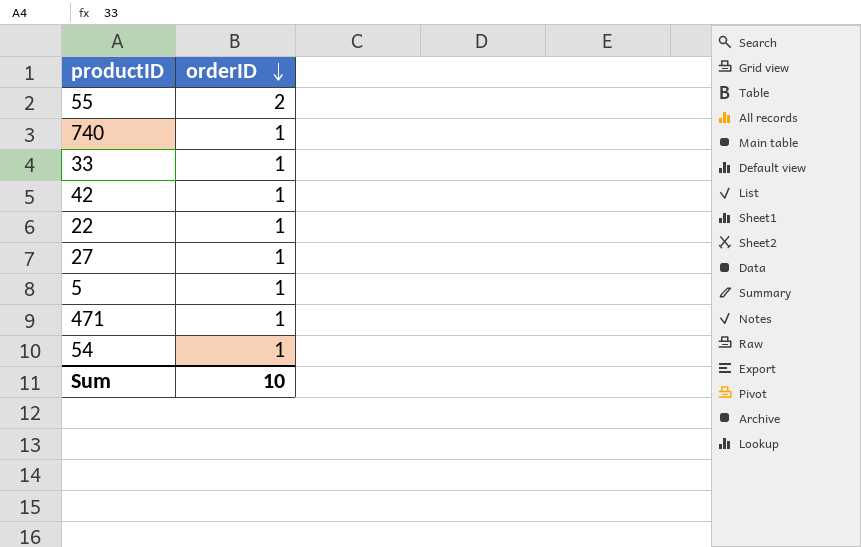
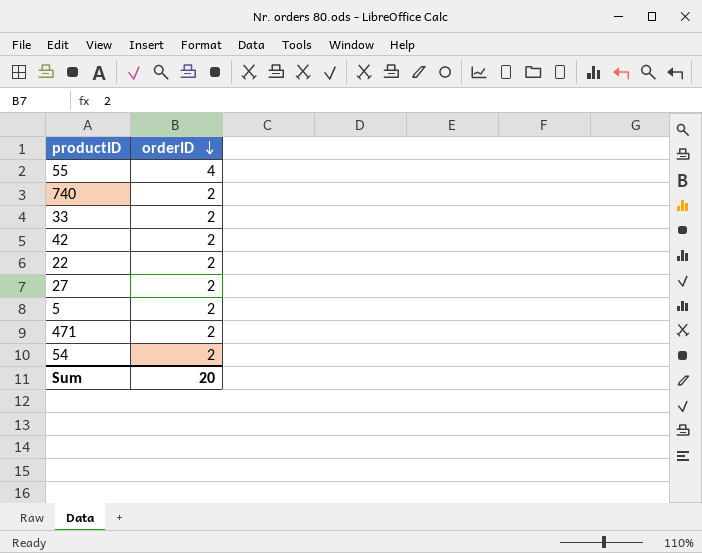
55 | orderID: 2 -> 4
740 | orderID: 1 -> 2
33 | orderID: 1 -> 2
42 | orderID: 1 -> 2
22 | orderID: 1 -> 2
27 | orderID: 1 -> 2
5 | orderID: 1 -> 2
471 | orderID: 1 -> 2
54 | orderID: 1 -> 2
Sum | orderID: 10 -> 20

